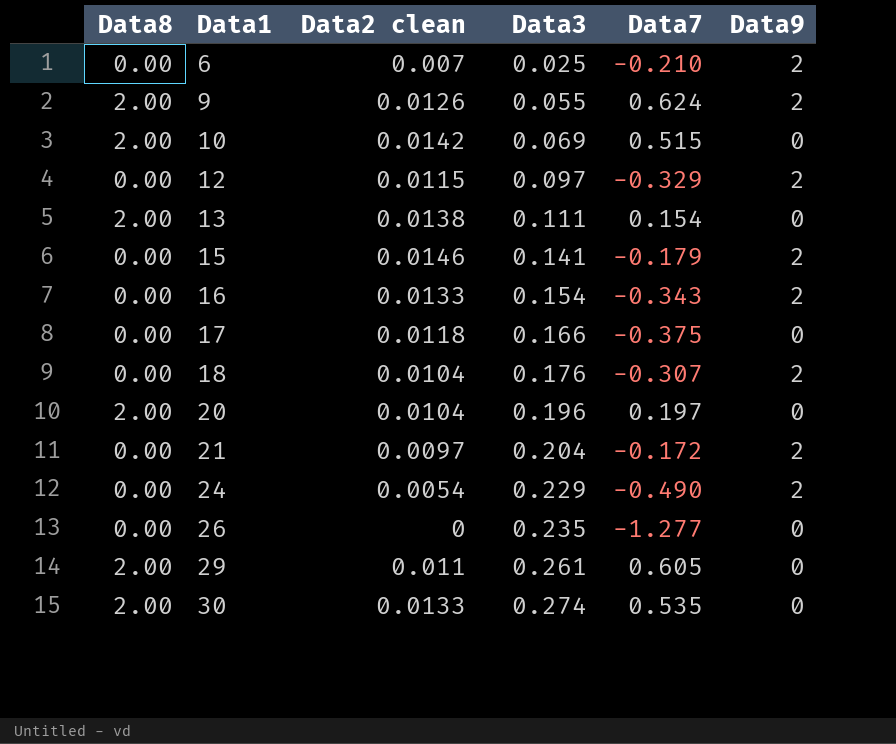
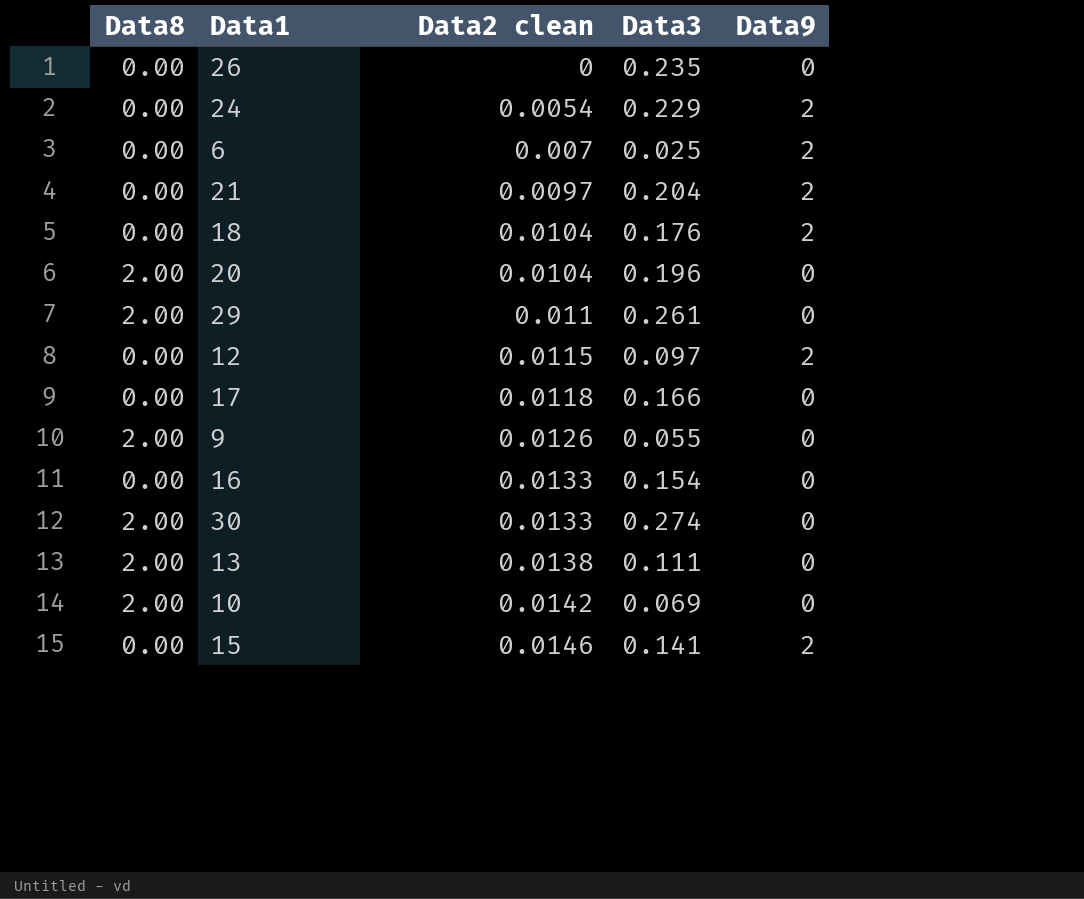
row order: Data1 ascending -> Data2 clean ascending
column Data7 | position: 5 -> none
9 | Data9: 2 -> 0
16 | Data9: 2 -> 0

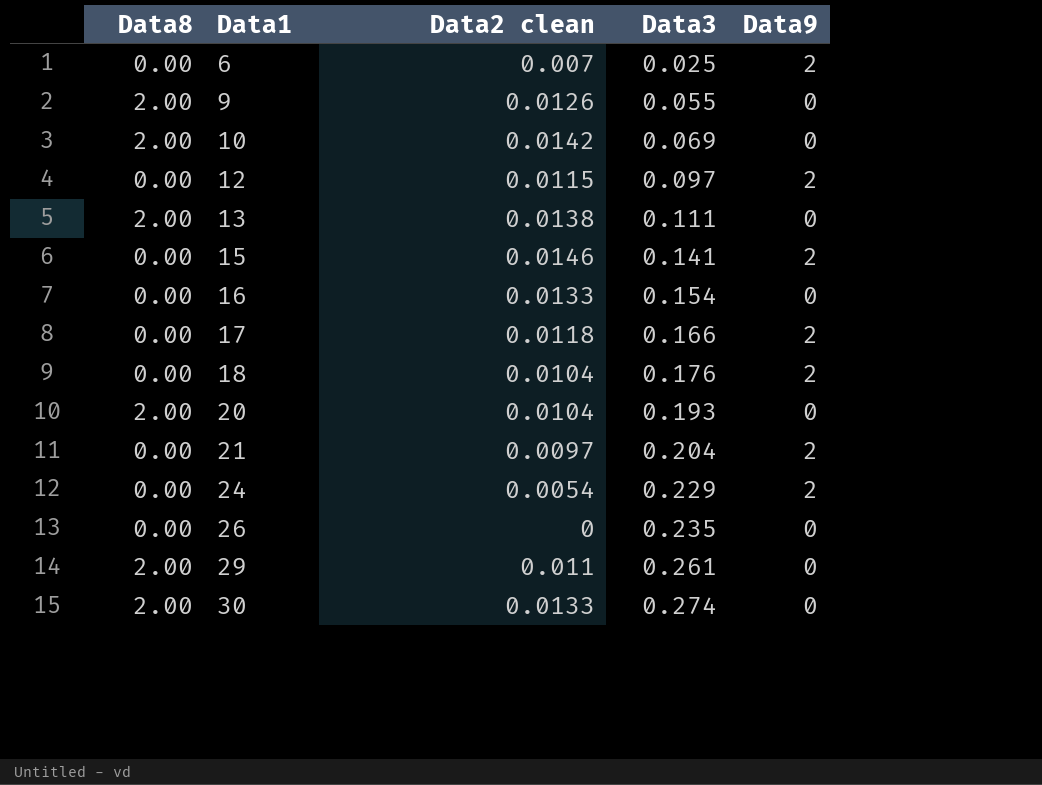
row order: Data2 clean ascending -> Data1 ascending
17 | Data9: 0 -> 2
20 | Data3: 0.196 -> 0.193

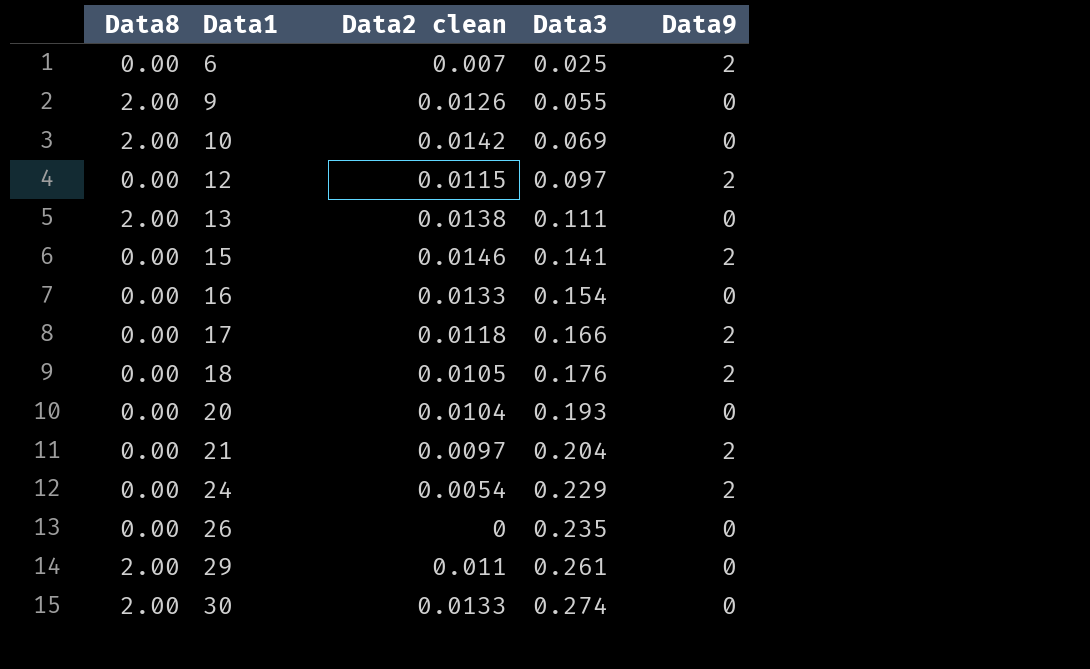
18 | Data2 clean: 0.0104 -> 0.0105
20 | Data8: 2.00 -> 0.00

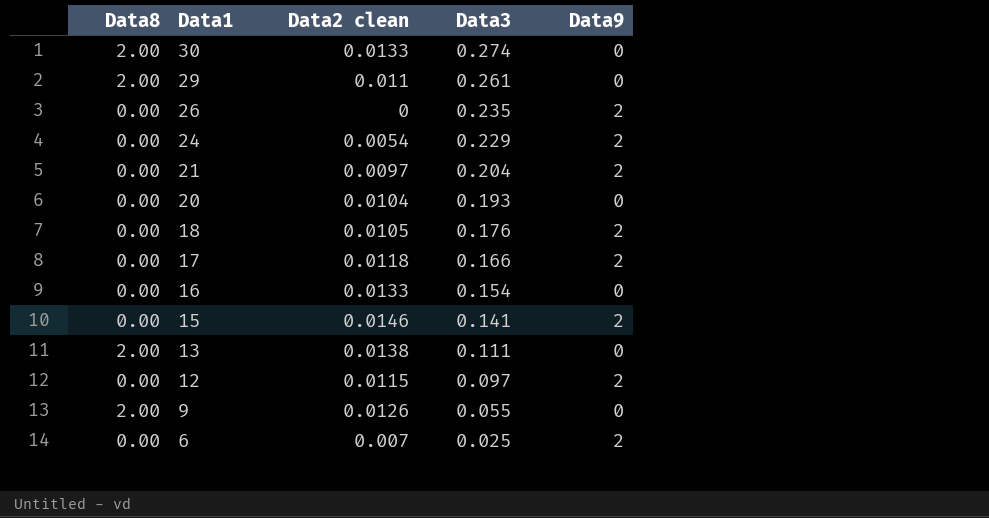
row order: Data1 ascending -> Data1 descending
row 10: 2.00 | 0.0142 | 0.069 | 0 -> none
26 | Data9: 0 -> 2

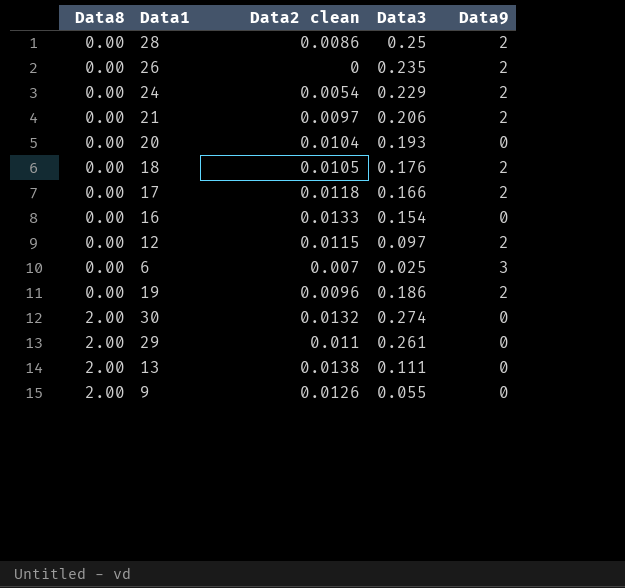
row order: Data1 descending -> Data8 ascending
row 15: 0.00 | 0.0146 | 0.141 | 2 -> none
row 28: none -> 0.00 | 0.0086 | 0.25 | 2
21 | Data3: 0.204 -> 0.206
6 | Data9: 2 -> 3
row 19: none -> 0.00 | 0.0096 | 0.186 | 2
30 | Data2 clean: 0.0133 -> 0.0132

